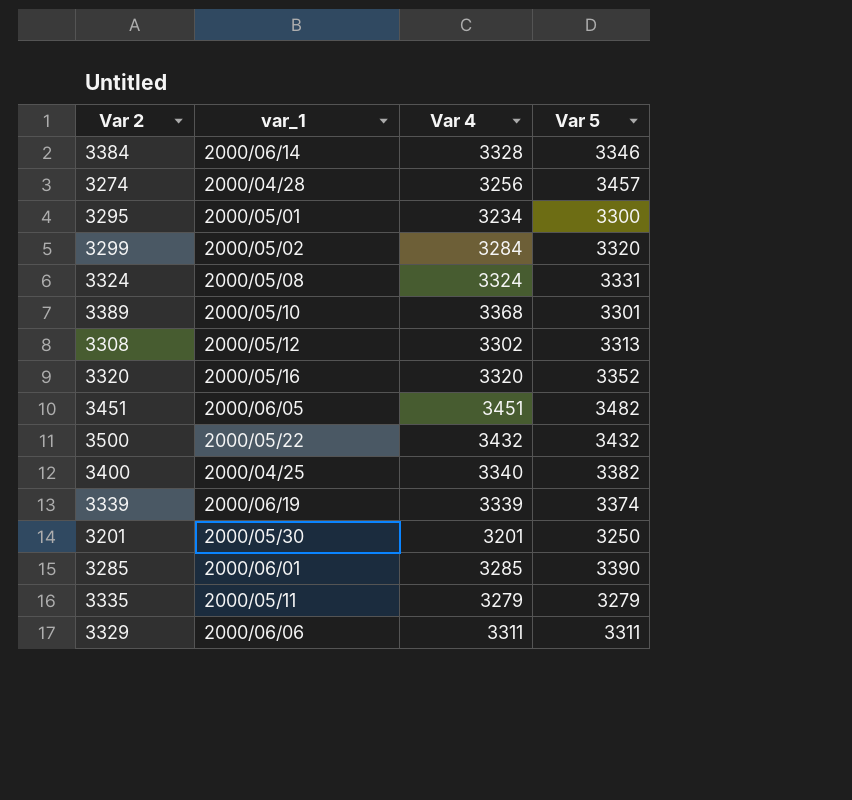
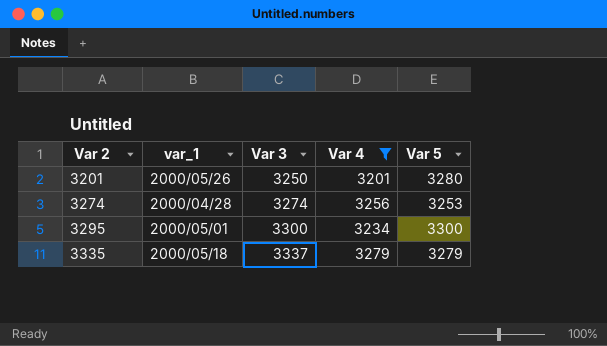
filter: none -> Var 4 <= 3279
row order: none -> Var 2 ascending
column Var 3 | position: none -> 3
3201 | var_1: 2000/05/30 -> 2000/05/26
3201 | Var 5: 3250 -> 3280
3274 | Var 5: 3457 -> 3253
3335 | var_1: 2000/05/11 -> 2000/05/18

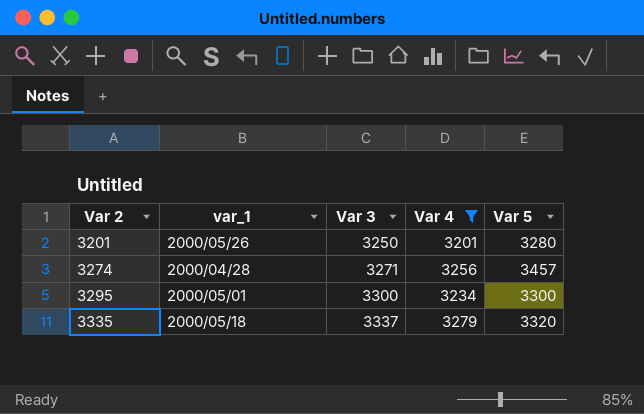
3274 | Var 3: 3274 -> 3271
3274 | Var 5: 3253 -> 3457
3335 | Var 5: 3279 -> 3320

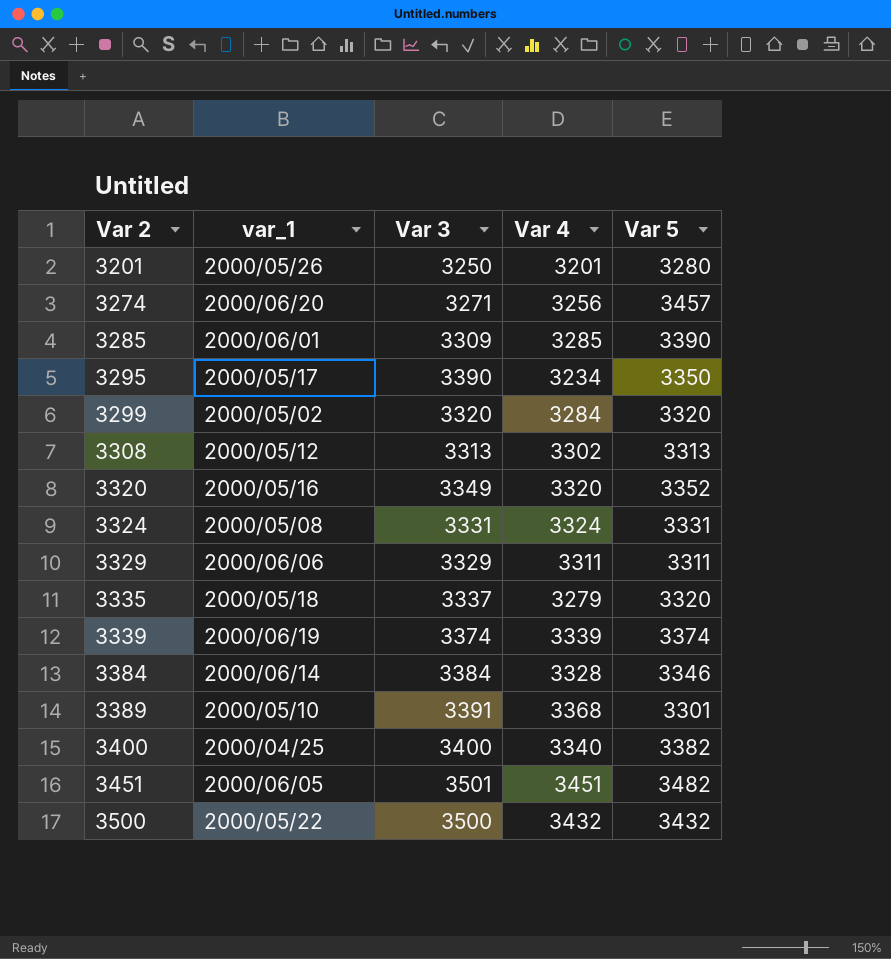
filter: Var 4 <= 3279 -> none
3274 | var_1: 2000/04/28 -> 2000/06/20
3295 | var_1: 2000/05/01 -> 2000/05/17
3295 | Var 3: 3300 -> 3390
3295 | Var 5: 3300 -> 3350

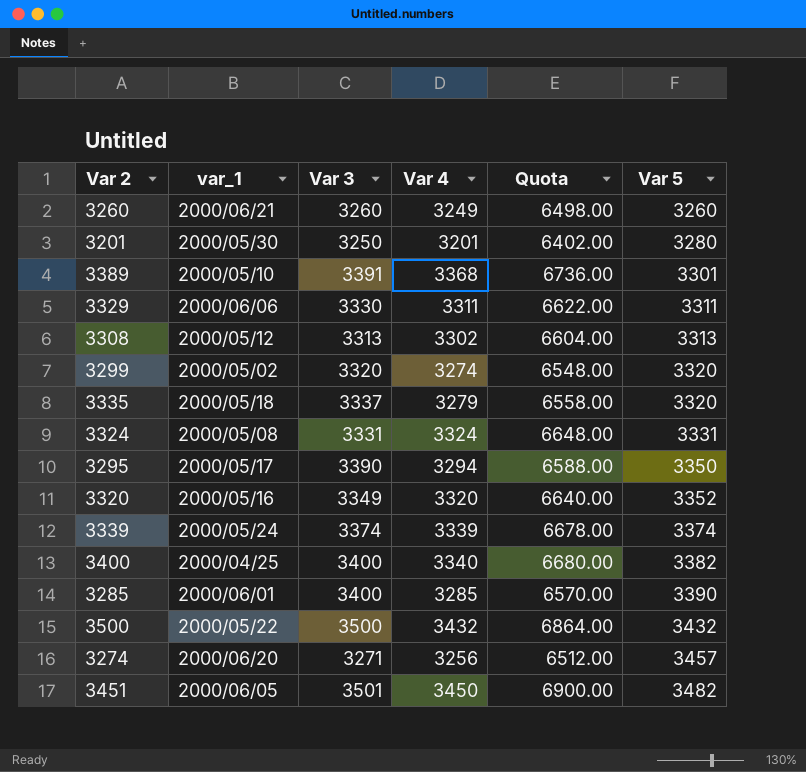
row order: Var 2 ascending -> Var 5 ascending
column Quota | formula: none -> [Var 4] * 2
row 3384: 2000/06/14 | 3384 | 3328 | 3346 -> none
row 3260: none -> 2000/06/21 | 3260 | 3249 | 6498.00 | 3260
3201 | var_1: 2000/05/26 -> 2000/05/30
3329 | Var 3: 3329 -> 3330
3299 | Var 4: 3284 -> 3274
3295 | Var 4: 3234 -> 3294
3339 | var_1: 2000/06/19 -> 2000/05/24
3285 | Var 3: 3309 -> 3400
3451 | Var 4: 3451 -> 3450

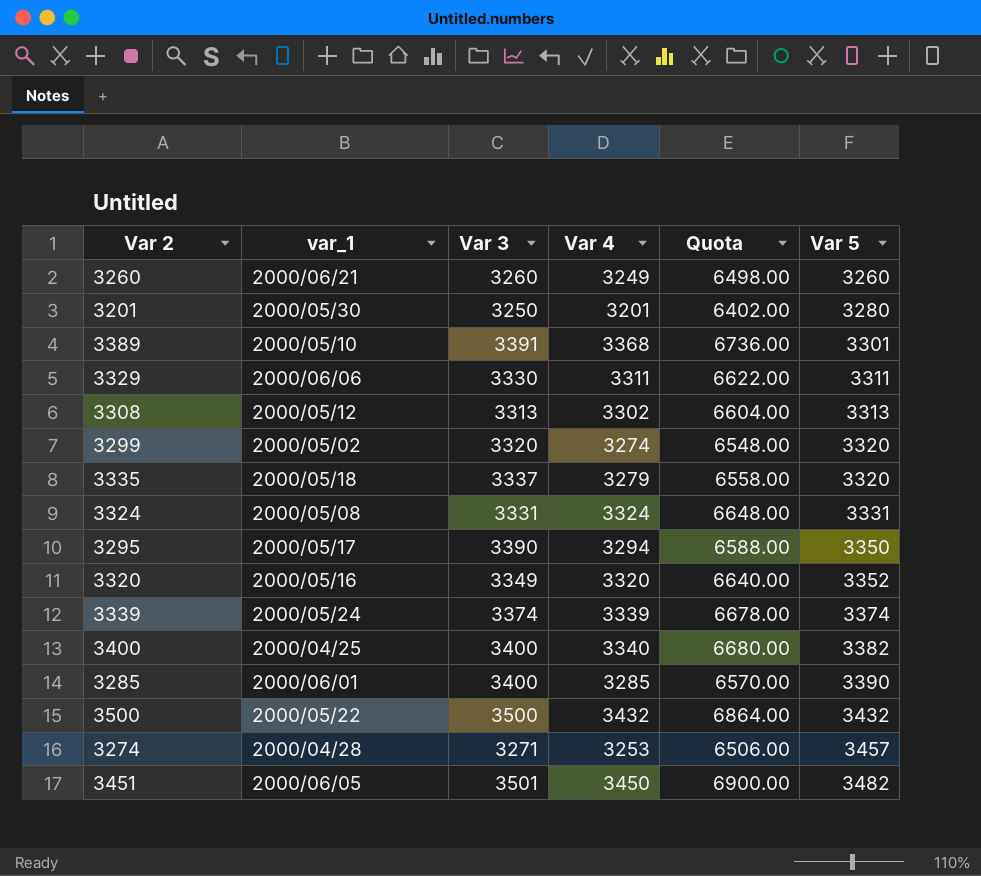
3274 | var_1: 2000/06/20 -> 2000/04/28
3274 | Var 4: 3256 -> 3253
3274 | Quota: 6512.00 -> 6506.00

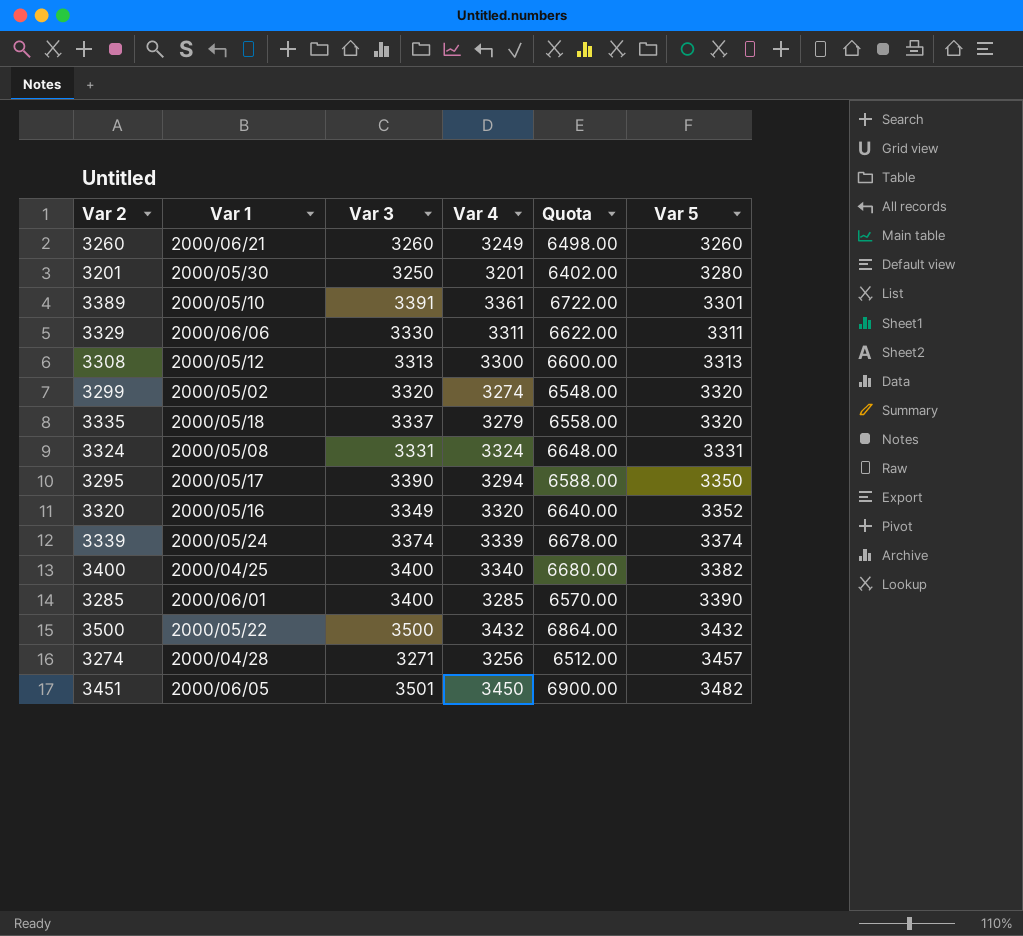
column name: var_1 -> Var 1
3389 | Var 4: 3368 -> 3361
3389 | Quota: 6736.00 -> 6722.00
3308 | Var 4: 3302 -> 3300
3308 | Quota: 6604.00 -> 6600.00
3274 | Var 4: 3253 -> 3256
3274 | Quota: 6506.00 -> 6512.00

